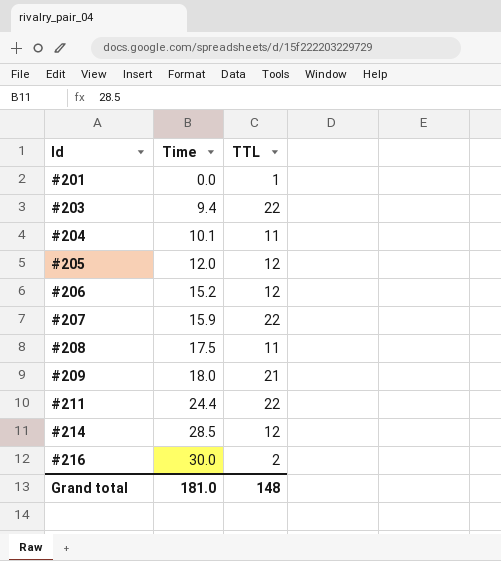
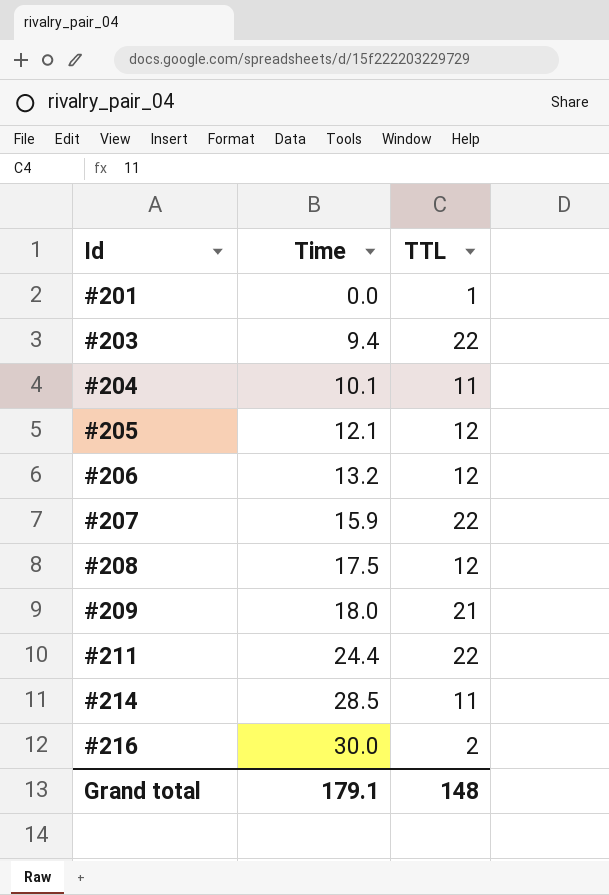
#205 | Time: 12.0 -> 12.1
#206 | Time: 15.2 -> 13.2
#208 | TTL: 11 -> 12
#214 | TTL: 12 -> 11
Grand total | Time: 181.0 -> 179.1

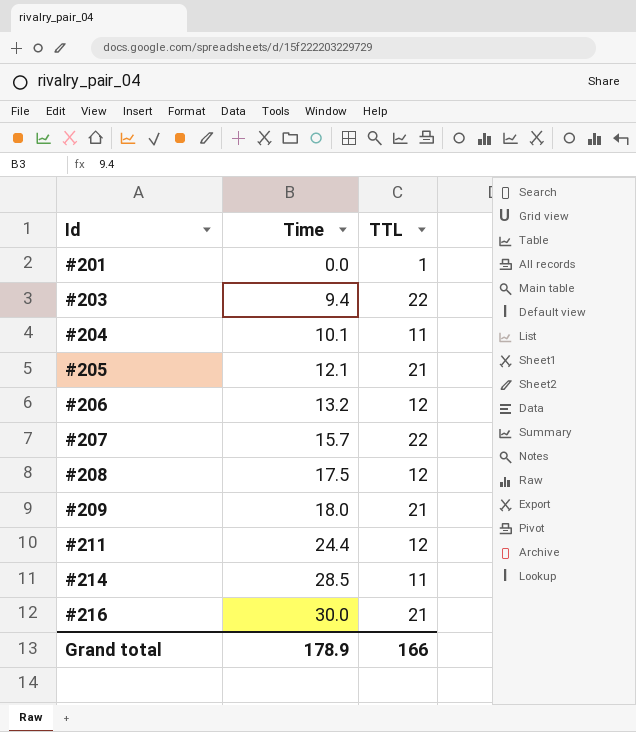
#205 | TTL: 12 -> 21
#207 | Time: 15.9 -> 15.7
#211 | TTL: 22 -> 12
#216 | TTL: 2 -> 21
Grand total | Time: 179.1 -> 178.9
Grand total | TTL: 148 -> 166

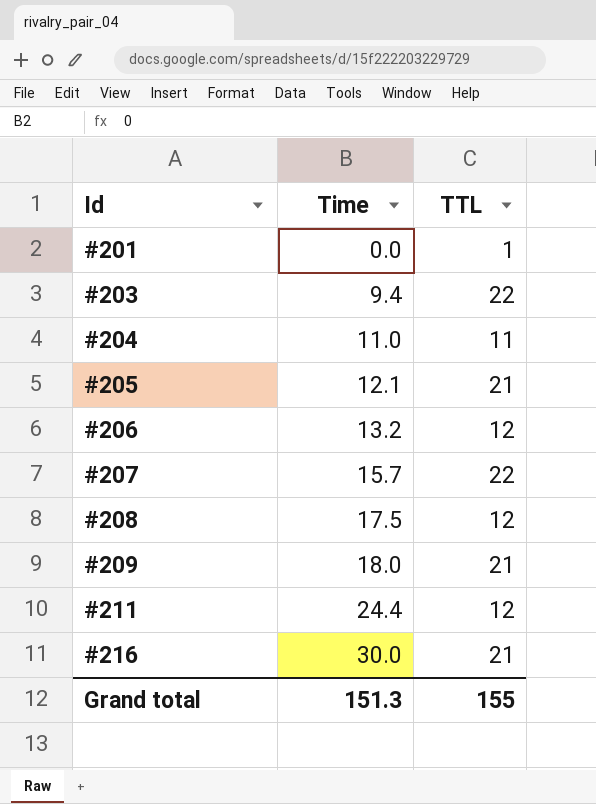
row #214: 28.5 | 11 -> none
#204 | Time: 10.1 -> 11.0
Grand total | Time: 178.9 -> 151.3
Grand total | TTL: 166 -> 155

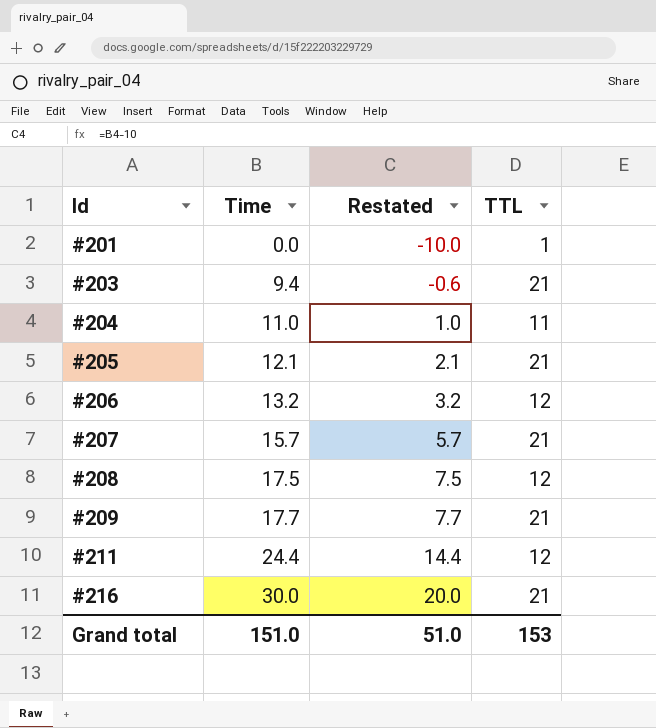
column Restated | formula: none -> [Time] - 10
#203 | TTL: 22 -> 21
#207 | TTL: 22 -> 21
#209 | Time: 18.0 -> 17.7
Grand total | Time: 151.3 -> 151.0
Grand total | TTL: 155 -> 153

